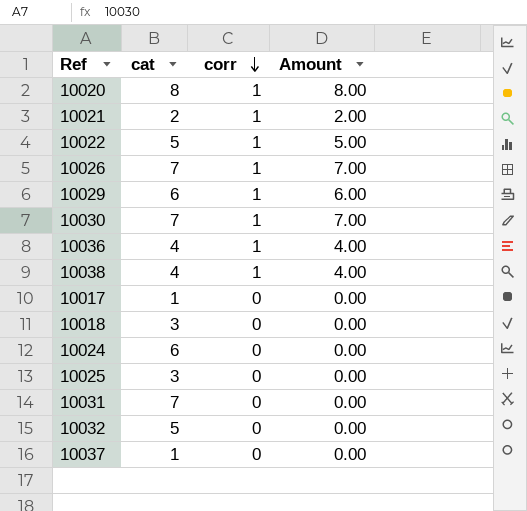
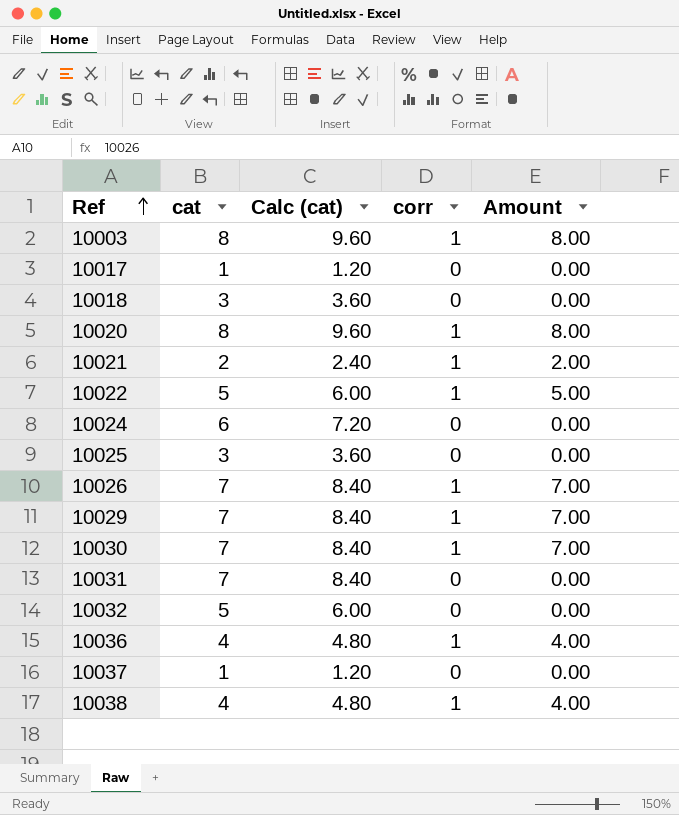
row order: corr descending -> Ref ascending
column Calc (cat) | formula: none -> [cat] * 1.2
row 10003: none -> 8 | 9.60 | 1 | 8.00
10029 | cat: 6 -> 7
10029 | Amount: 6.00 -> 7.00

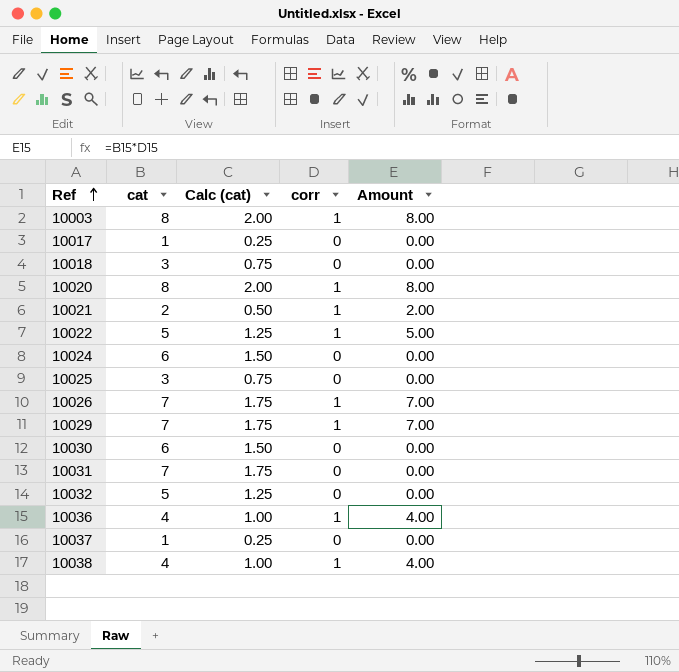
column Calc (cat) | formula: [cat] * 1.2 -> [cat] * 0.25
10030 | cat: 7 -> 6
10030 | corr: 1 -> 0
10030 | Amount: 7.00 -> 0.00

